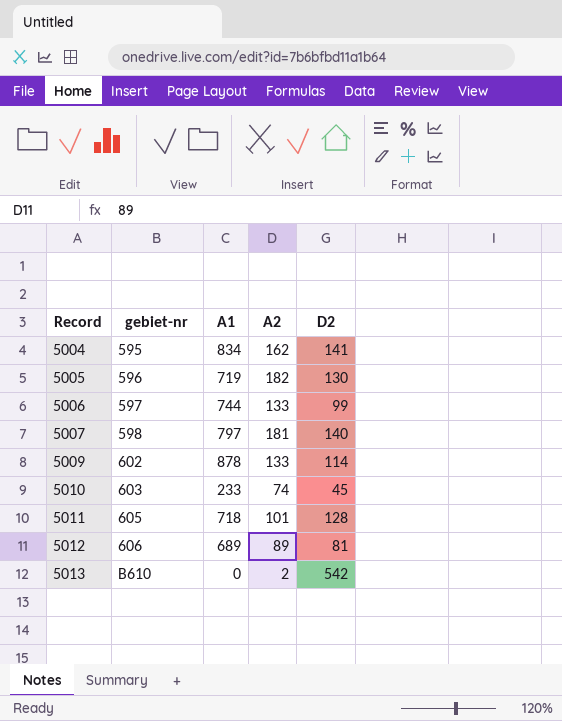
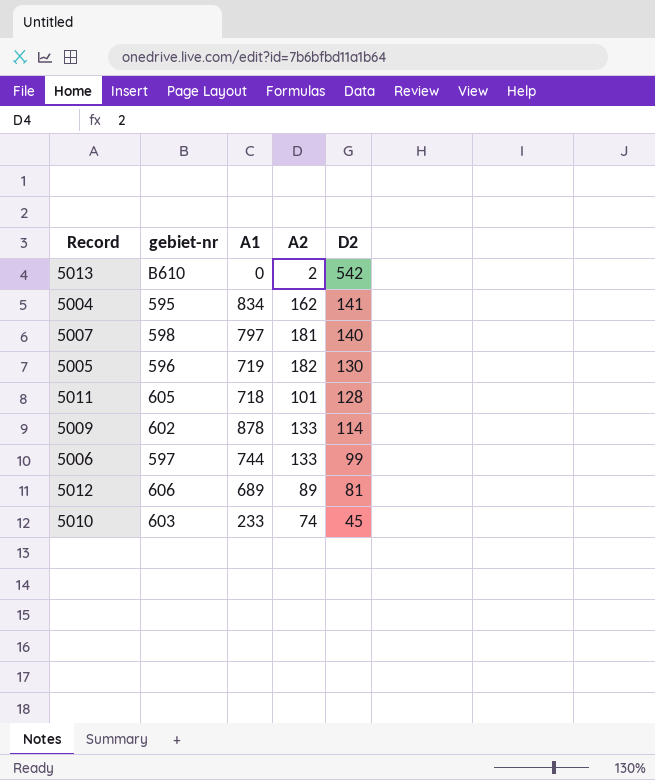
row order: Record ascending -> D2 descending

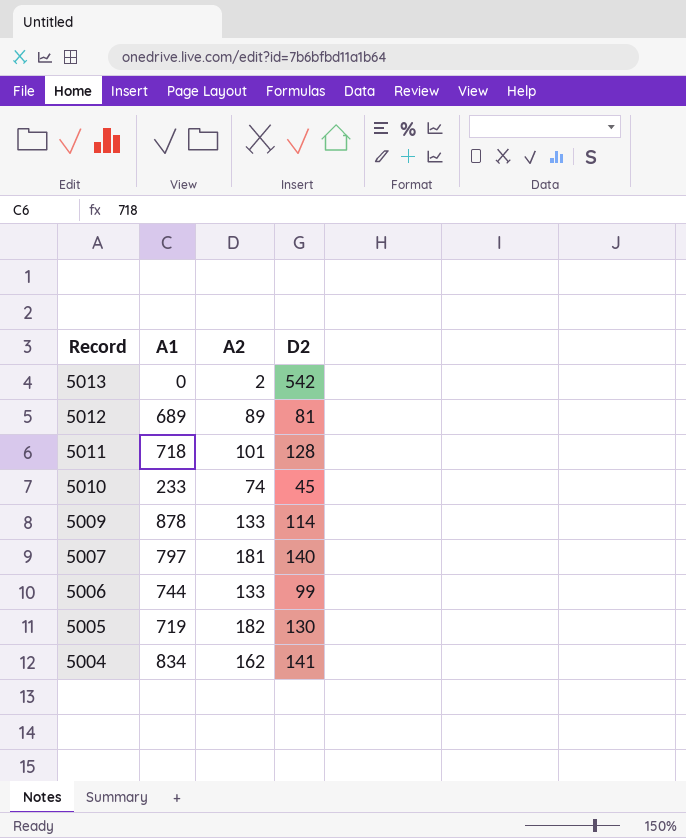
row order: D2 descending -> Record descending
column gebiet-nr | position: 2 -> none

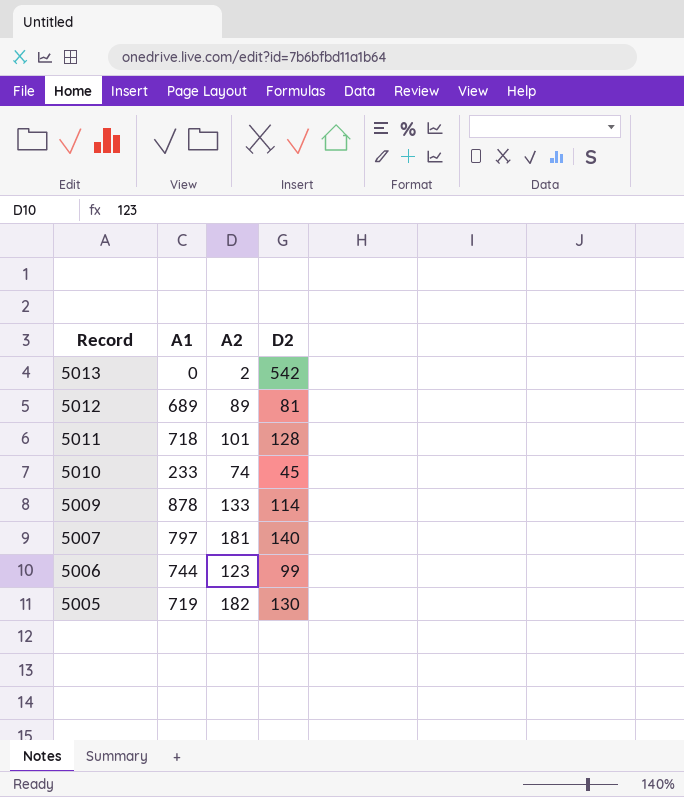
row 5004: 834 | 162 | 141 -> none
5006 | A2: 133 -> 123

